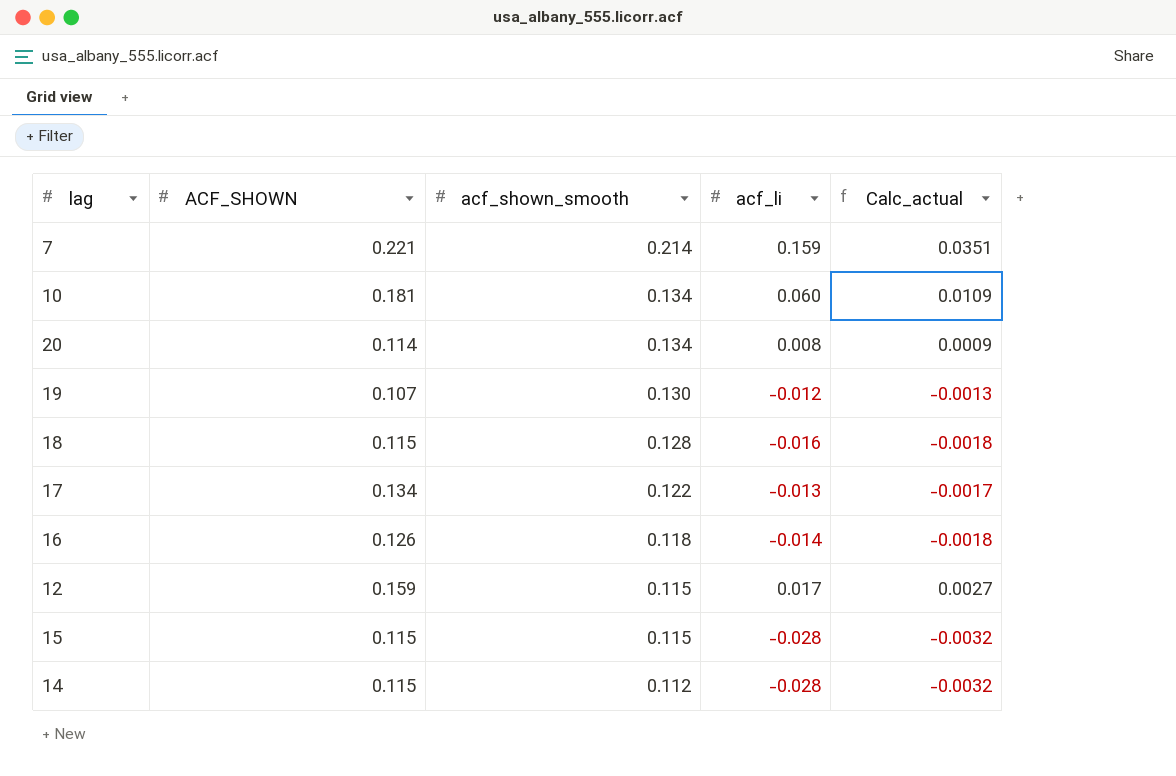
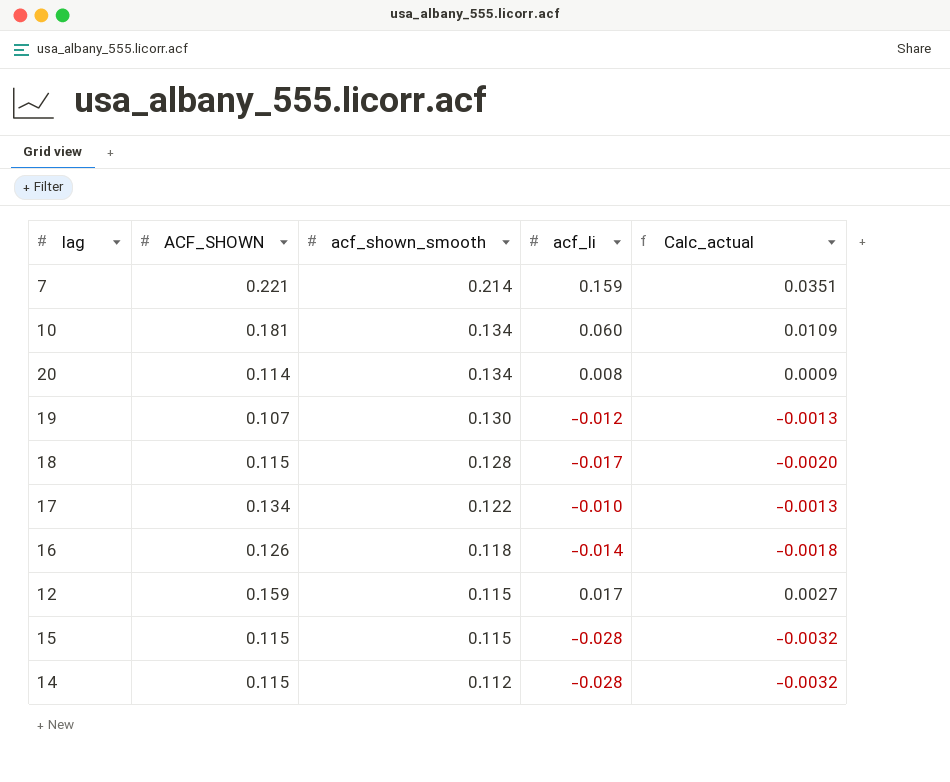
18 | acf_li: -0.016 -> -0.017
18 | Calc_actual: -0.0018 -> -0.0020
17 | acf_li: -0.013 -> -0.010
17 | Calc_actual: -0.0017 -> -0.0013

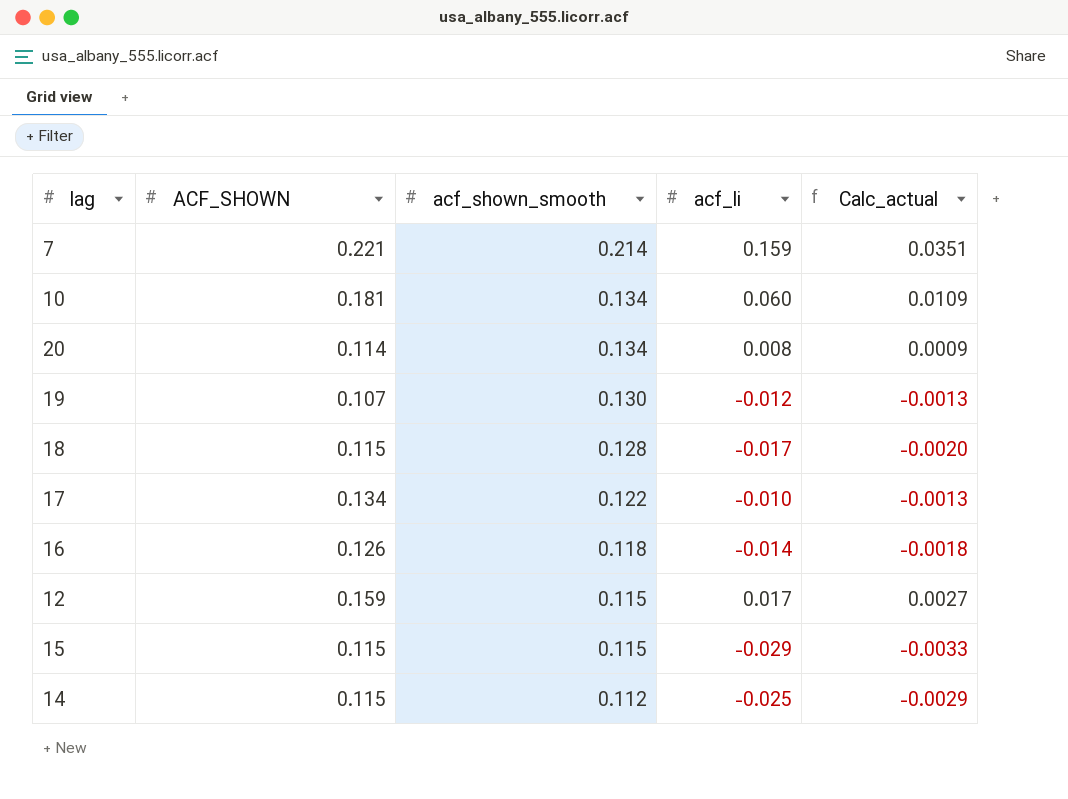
15 | acf_li: -0.028 -> -0.029
15 | Calc_actual: -0.0032 -> -0.0033
14 | acf_li: -0.028 -> -0.025
14 | Calc_actual: -0.0032 -> -0.0029

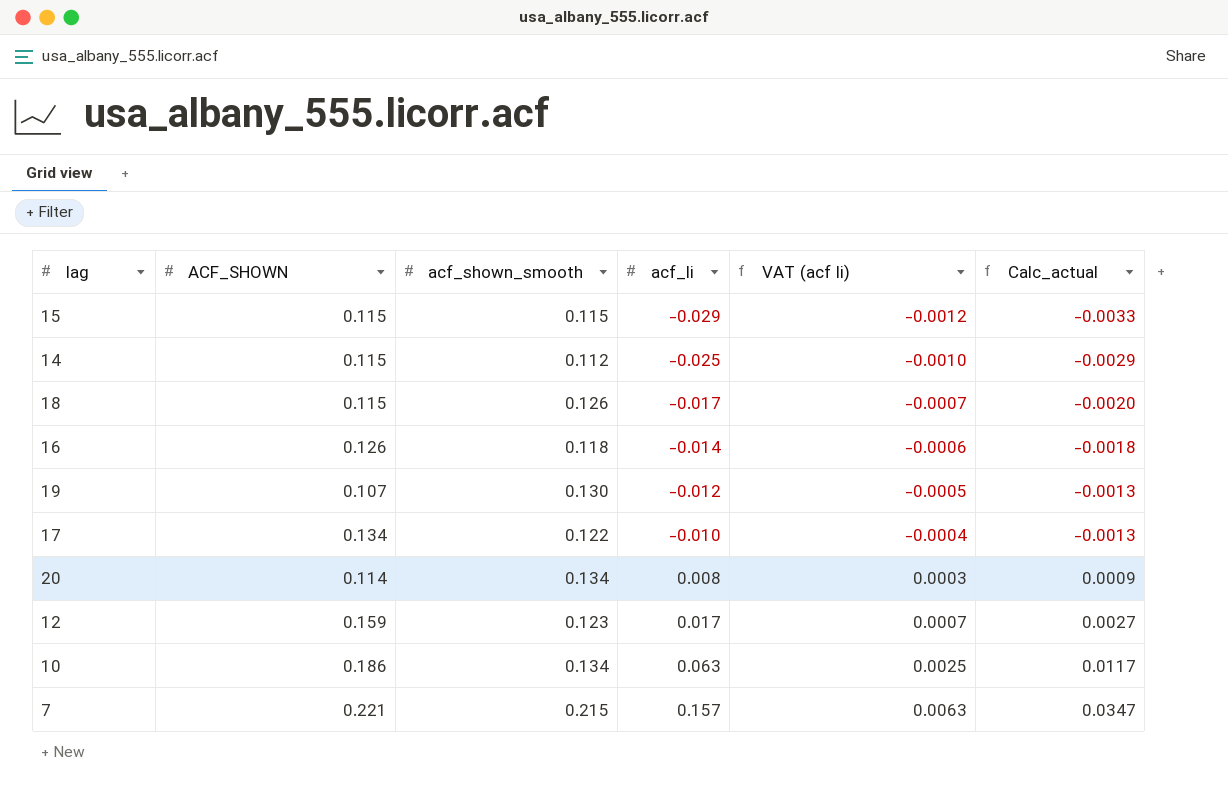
row order: acf_shown_smooth descending -> acf_li ascending
column VAT (acf li) | formula: none -> [acf_li] * 0.04
18 | acf_shown_smooth: 0.128 -> 0.126
12 | acf_shown_smooth: 0.115 -> 0.123
10 | ACF_SHOWN: 0.181 -> 0.186
10 | acf_li: 0.060 -> 0.063
10 | Calc_actual: 0.0109 -> 0.0117
7 | acf_shown_smooth: 0.214 -> 0.215
7 | acf_li: 0.159 -> 0.157
7 | Calc_actual: 0.0351 -> 0.0347

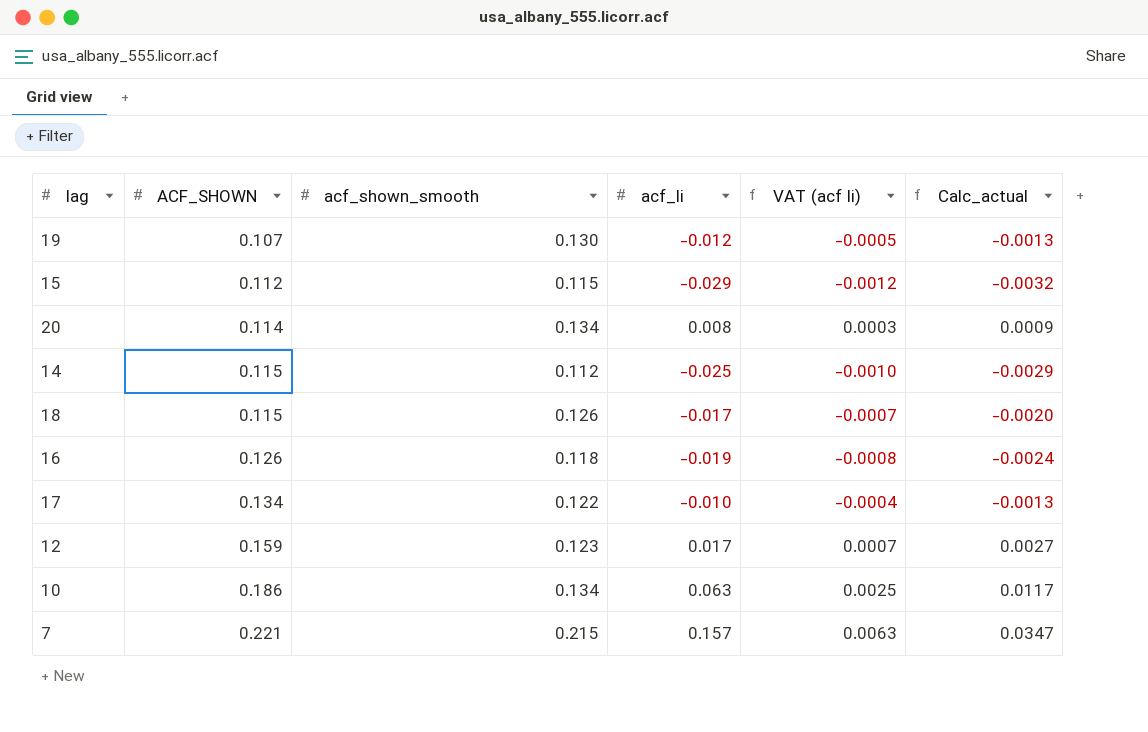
row order: acf_li ascending -> ACF_SHOWN ascending
15 | ACF_SHOWN: 0.115 -> 0.112
15 | Calc_actual: -0.0033 -> -0.0032
16 | acf_li: -0.014 -> -0.019
16 | VAT (acf li): -0.0006 -> -0.0008
16 | Calc_actual: -0.0018 -> -0.0024

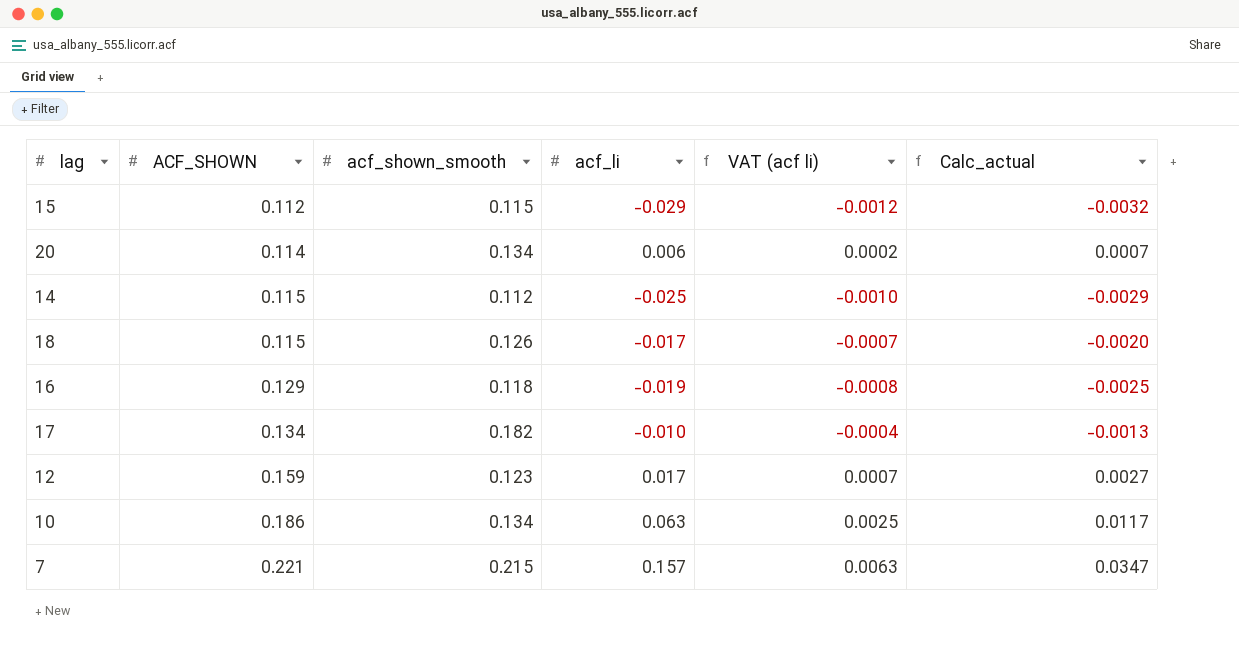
row 19: 0.107 | 0.130 | -0.012 | -0.0005 | -0.0013 -> none
20 | acf_li: 0.008 -> 0.006
20 | VAT (acf li): 0.0003 -> 0.0002
20 | Calc_actual: 0.0009 -> 0.0007
16 | ACF_SHOWN: 0.126 -> 0.129
16 | Calc_actual: -0.0024 -> -0.0025
17 | acf_shown_smooth: 0.122 -> 0.182

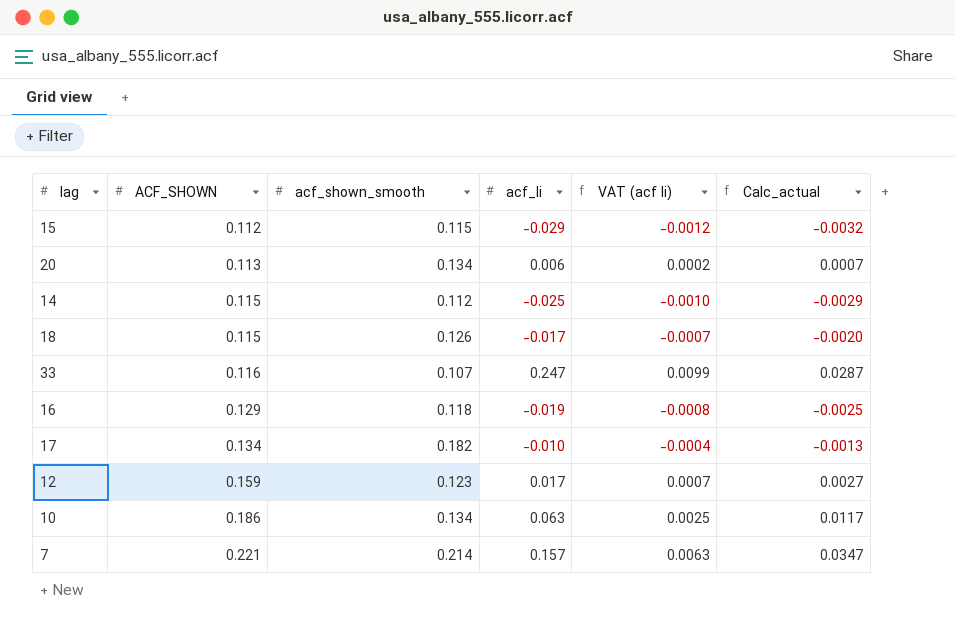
20 | ACF_SHOWN: 0.114 -> 0.113
row 33: none -> 0.116 | 0.107 | 0.247 | 0.0099 | 0.0287
7 | acf_shown_smooth: 0.215 -> 0.214

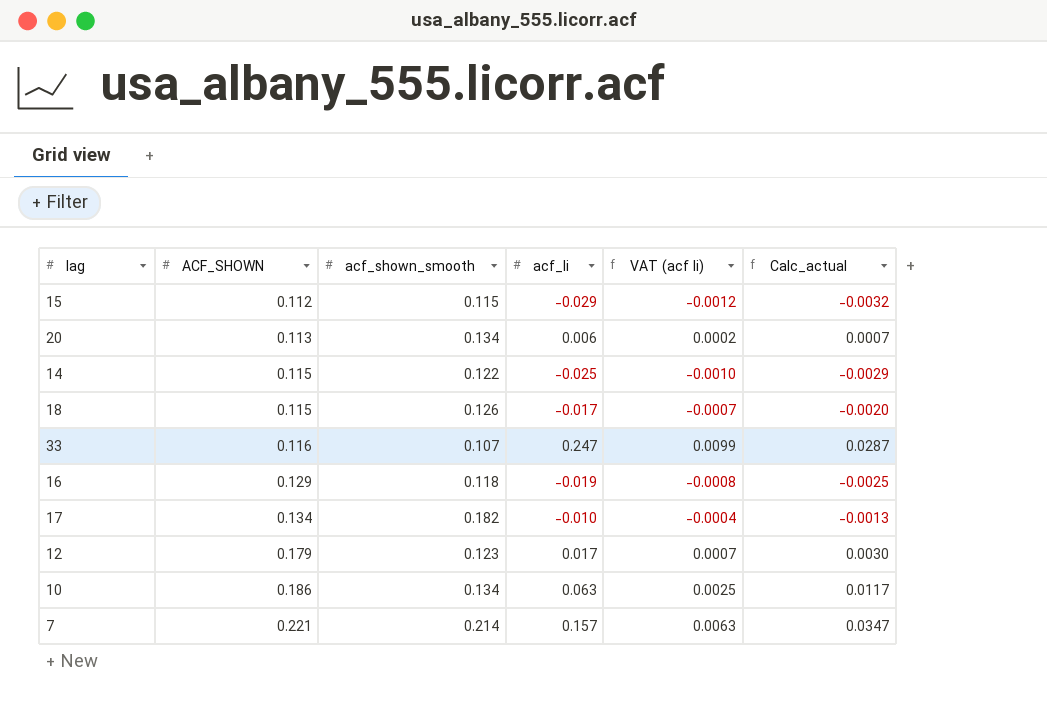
14 | acf_shown_smooth: 0.112 -> 0.122
12 | ACF_SHOWN: 0.159 -> 0.179
12 | Calc_actual: 0.0027 -> 0.0030

